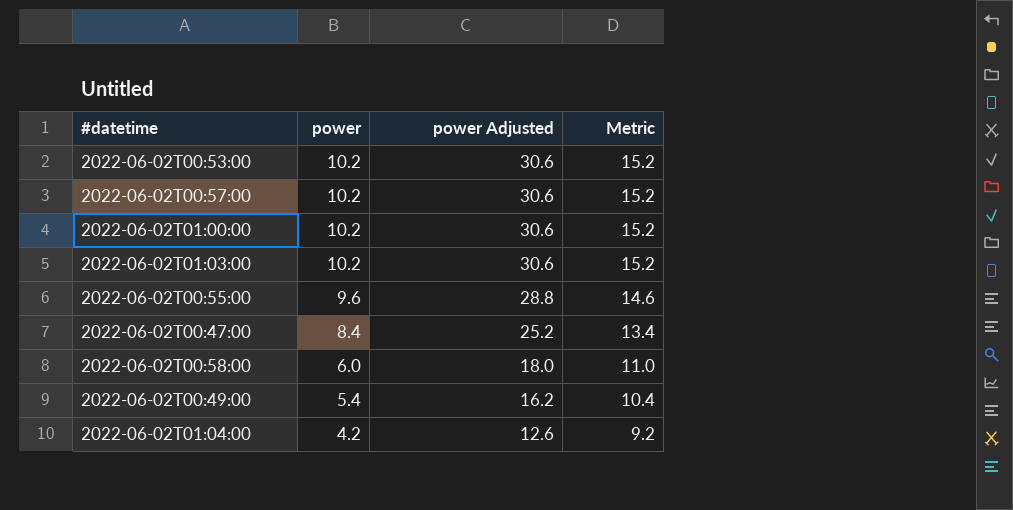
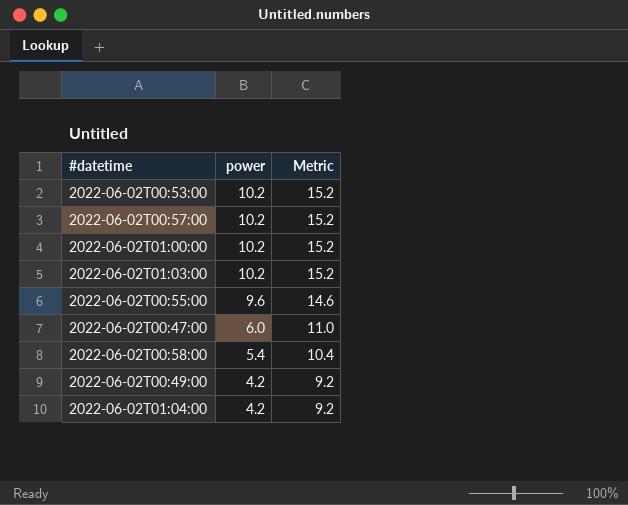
column power Adjusted | formula: [power] * 3 -> none
2022-06-02T00:47:00 | power: 8.4 -> 6.0
2022-06-02T00:47:00 | Metric: 13.4 -> 11.0
2022-06-02T00:58:00 | power: 6.0 -> 5.4
2022-06-02T00:58:00 | Metric: 11.0 -> 10.4
2022-06-02T00:49:00 | power: 5.4 -> 4.2
2022-06-02T00:49:00 | Metric: 10.4 -> 9.2

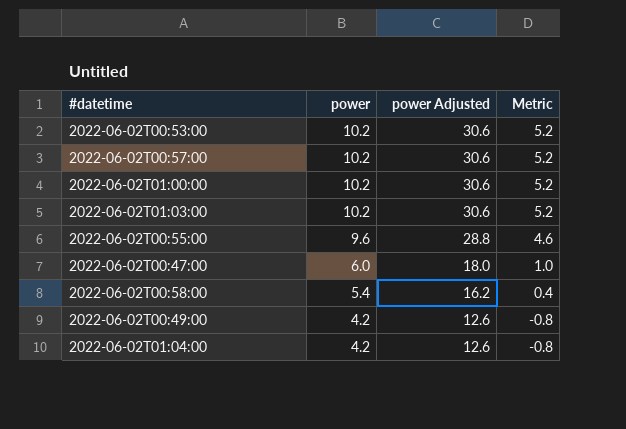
column power Adjusted | formula: none -> [power] * 3
column Metric | formula: [power] + 5 -> [power] - 5

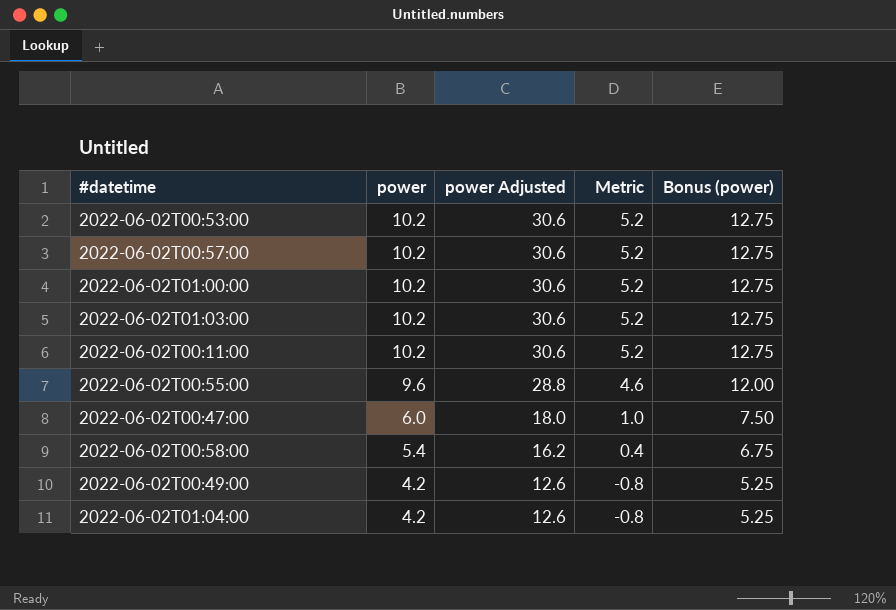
column Bonus (power) | formula: none -> [power] * 1.25
row 2022-06-02T00:11:00: none -> 10.2 | 30.6 | 5.2 | 12.75

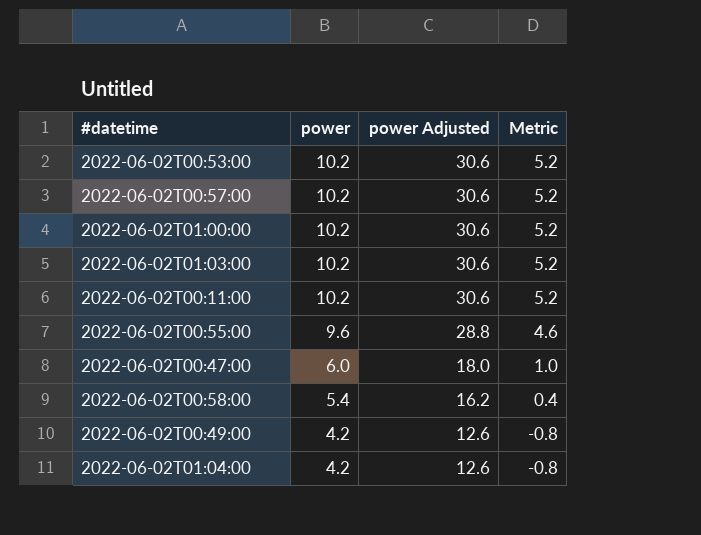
column Bonus (power) | formula: [power] * 1.25 -> none

